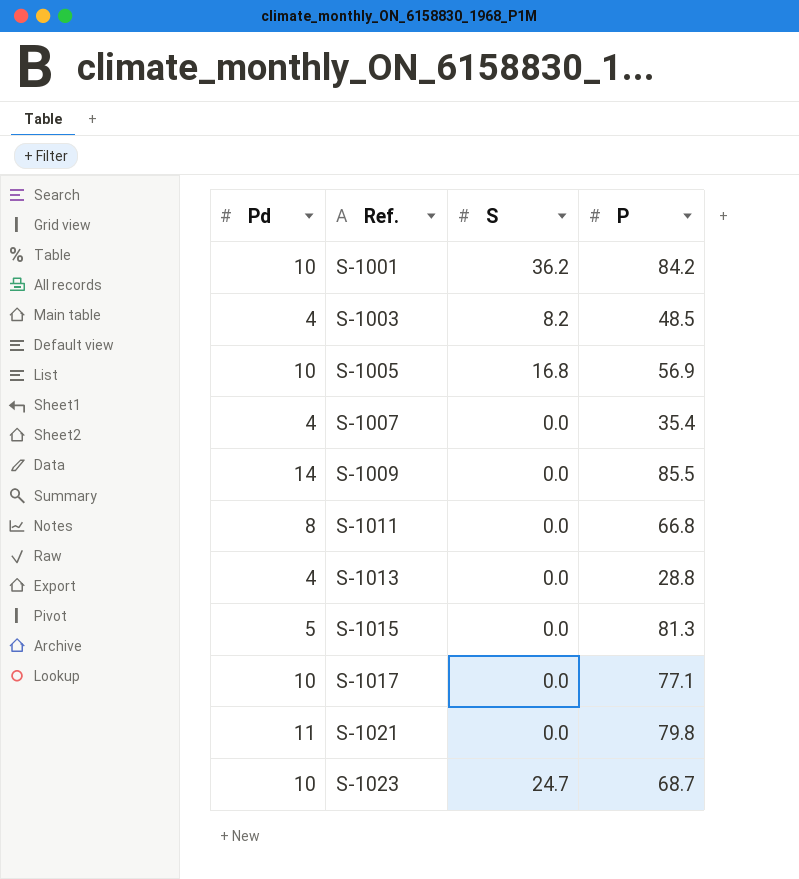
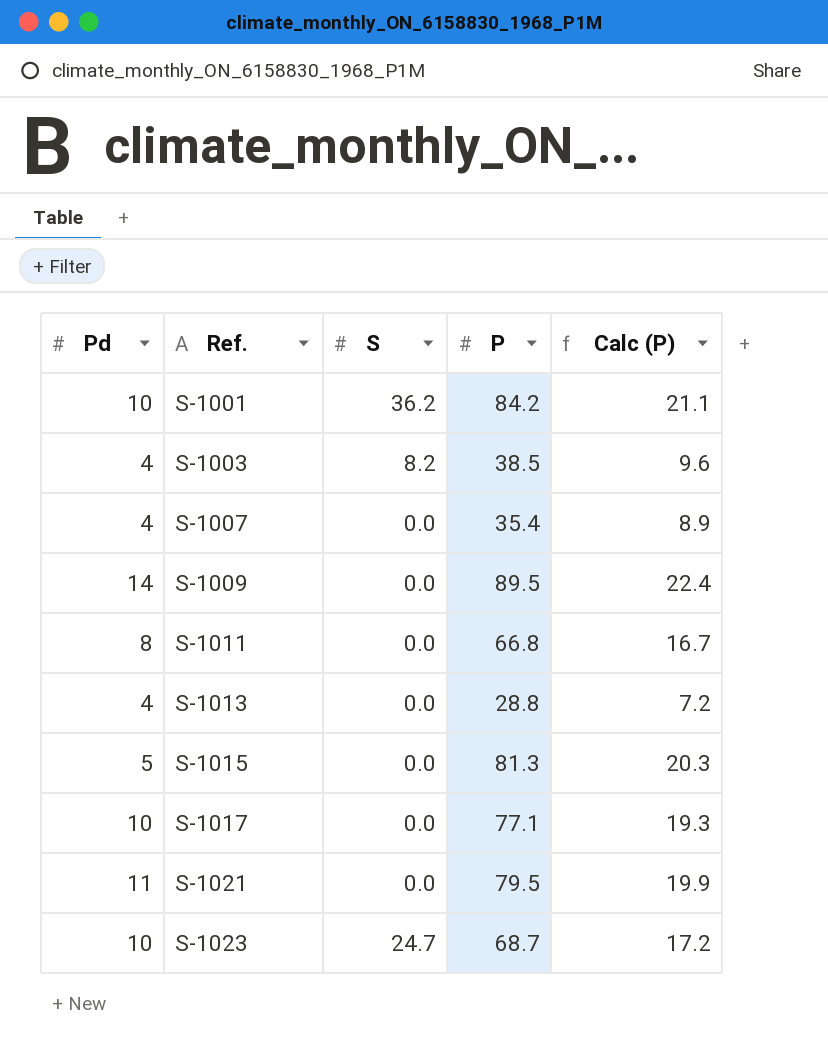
column Calc (P) | formula: none -> [P] * 0.25
row S-1005: 10 | 16.8 | 56.9 -> none
S-1003 | P: 48.5 -> 38.5
S-1009 | P: 85.5 -> 89.5
S-1021 | P: 79.8 -> 79.5

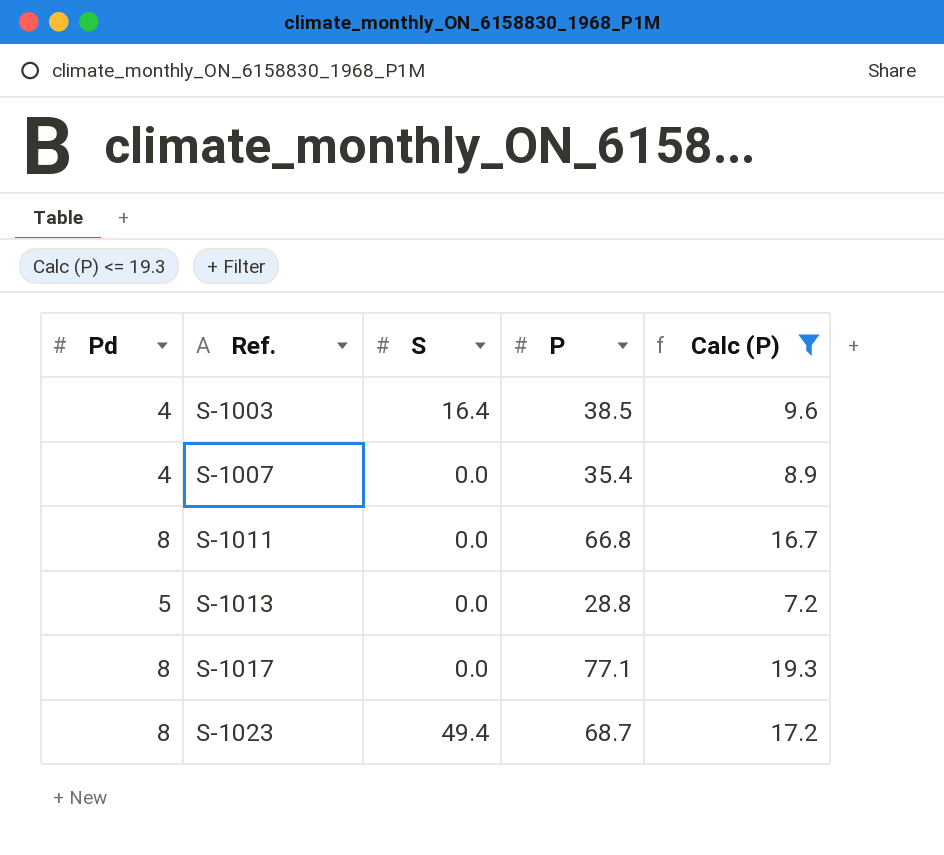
filter: none -> Calc (P) <= 19.3
S-1003 | S: 8.2 -> 16.4
S-1013 | Pd: 4 -> 5
S-1017 | Pd: 10 -> 8
S-1023 | Pd: 10 -> 8
S-1023 | S: 24.7 -> 49.4

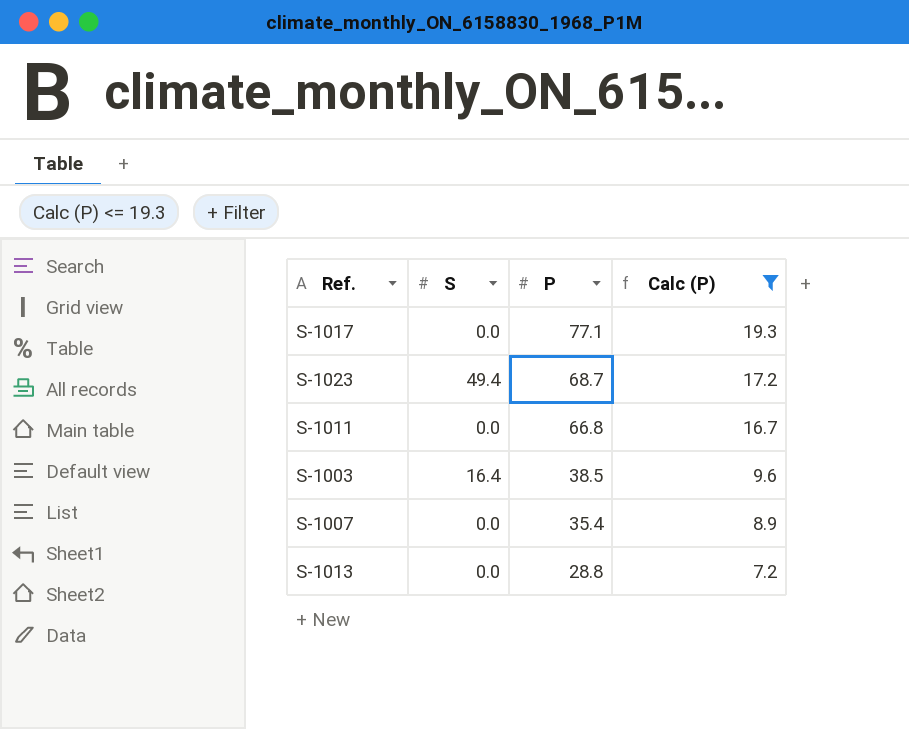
row order: Ref. ascending -> P descending
column Pd | position: 1 -> none

